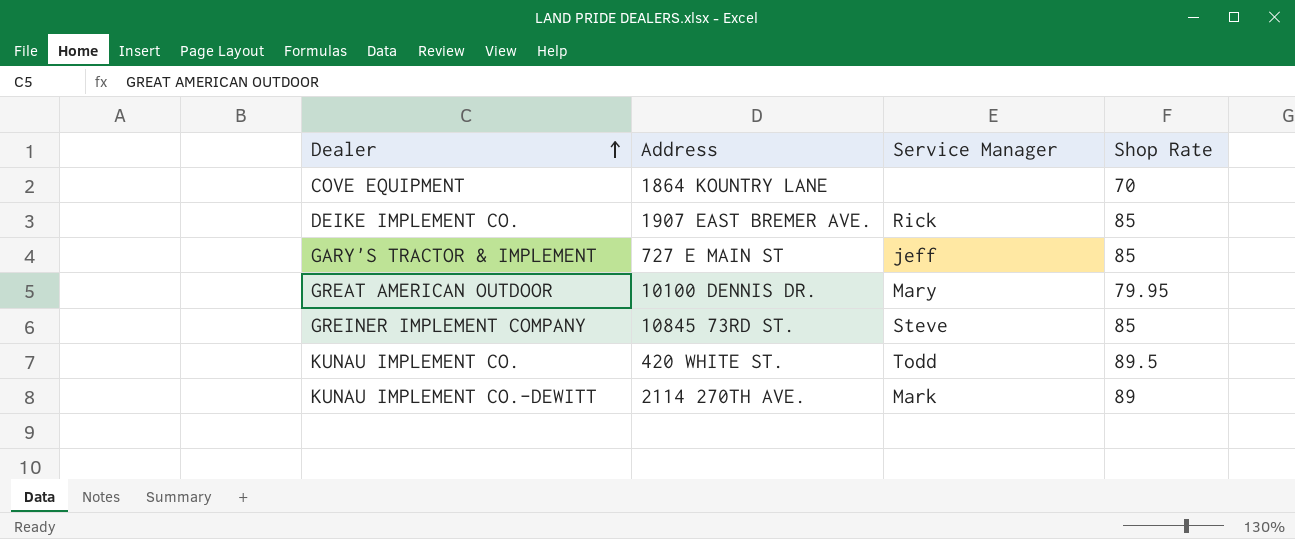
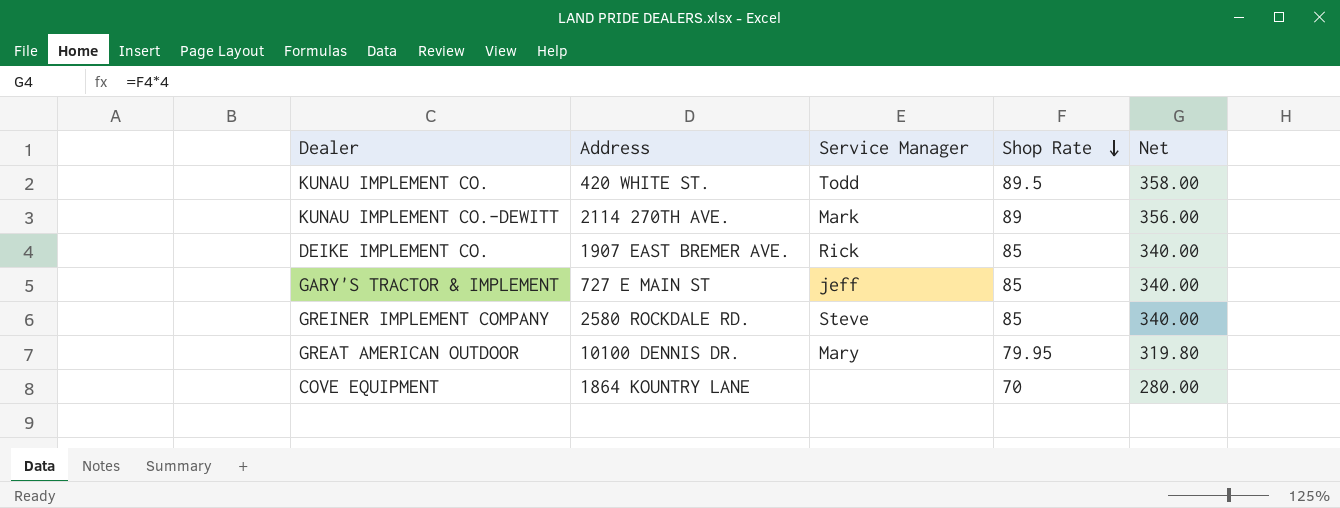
row order: Dealer ascending -> Shop Rate descending
column Net | formula: none -> [Shop Rate] * 4
GREINER IMPLEMENT COMPANY | Address: 10845 73RD ST. -> 2580 ROCKDALE RD.

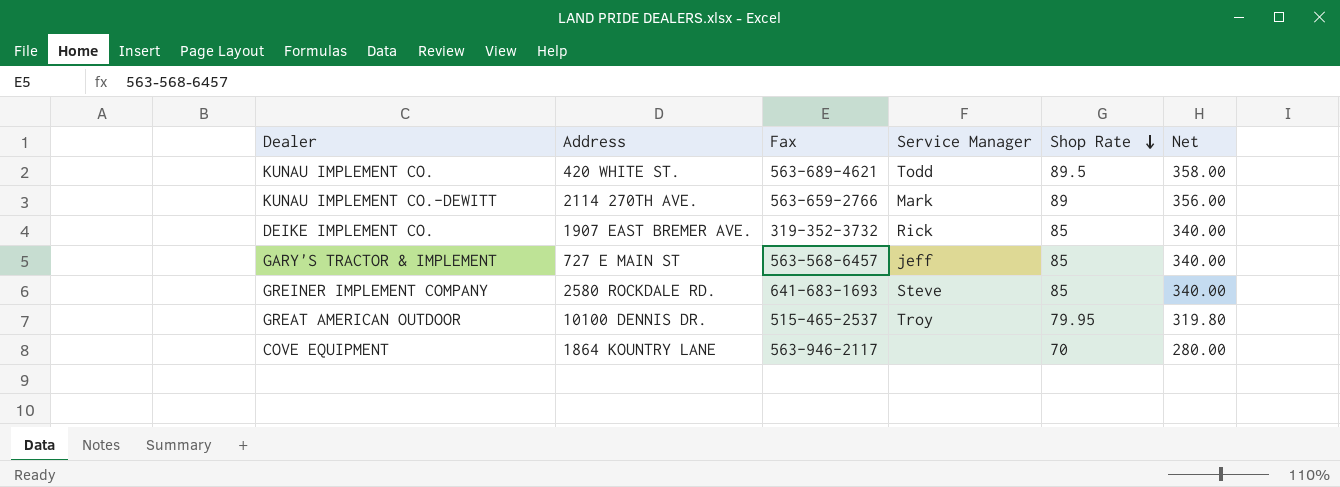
column Fax | position: none -> 3
GREAT AMERICAN OUTDOOR | Service Manager: Mary -> Troy

